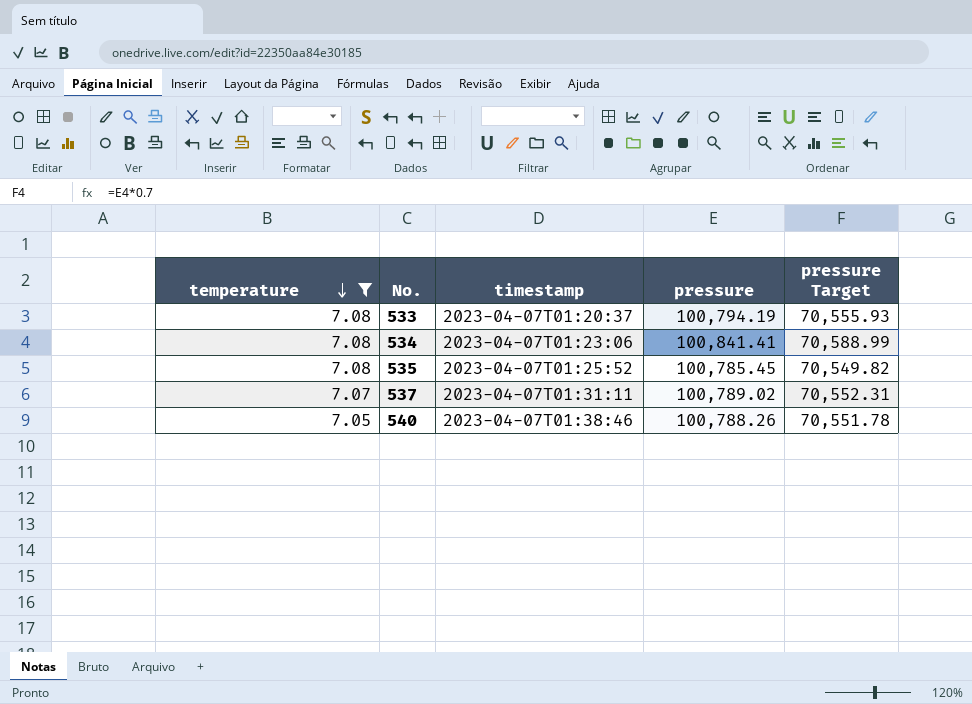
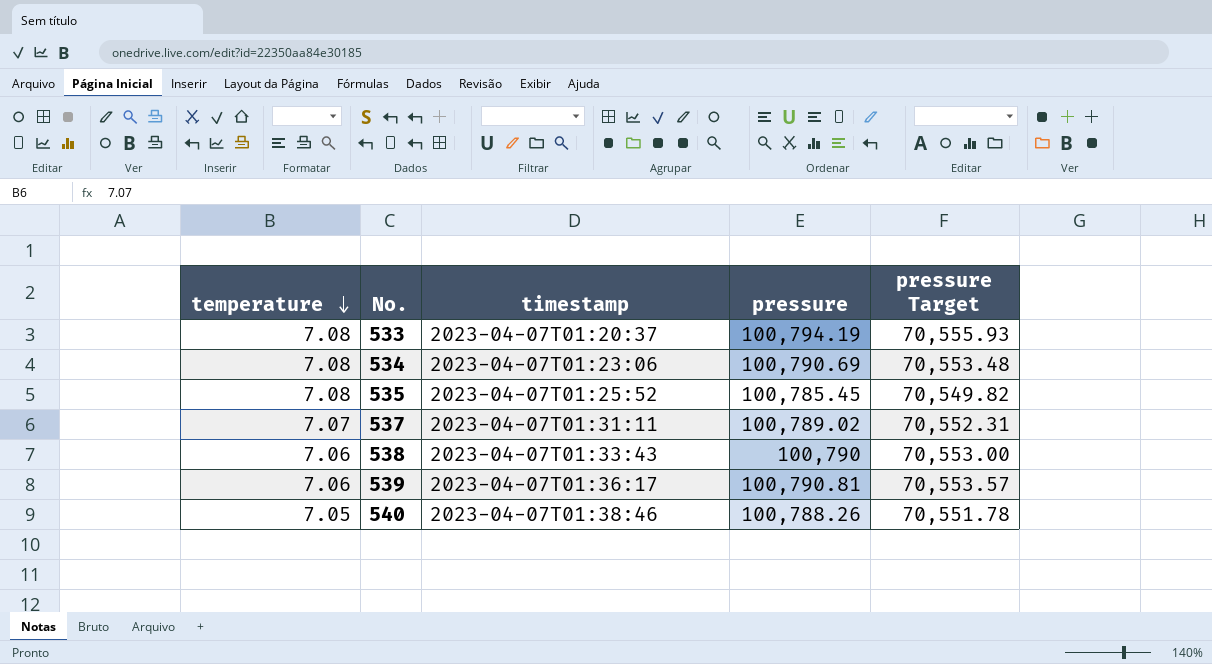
filter: temperature != 7.06 -> none
534 | pressure: 100,841.41 -> 100,790.69
534 | pressure Target: 70,588.99 -> 70,553.48

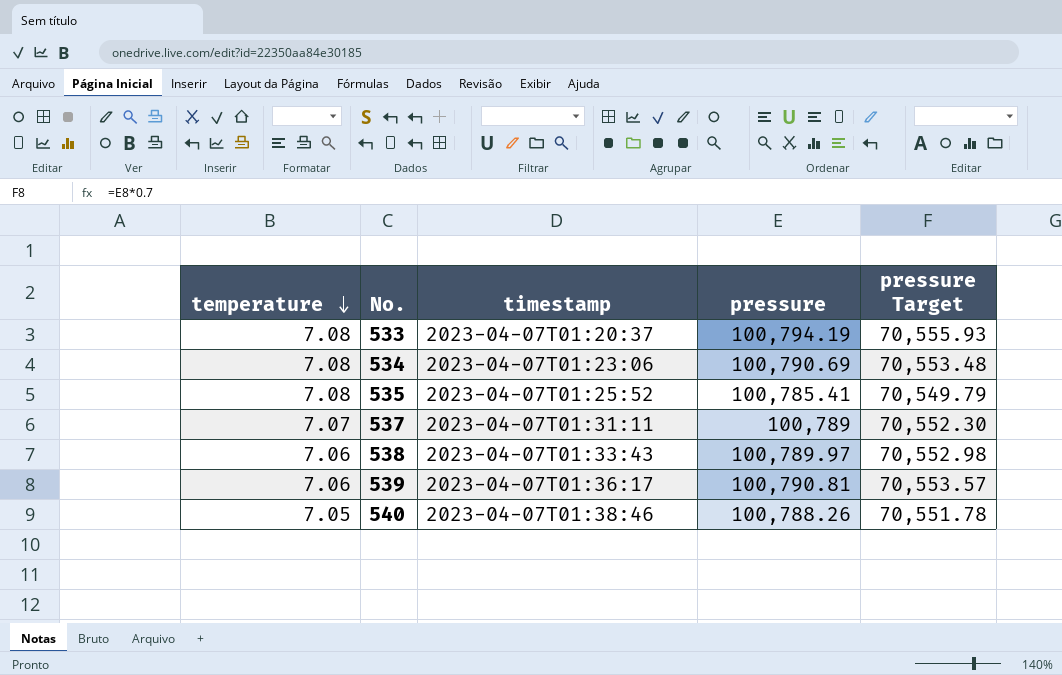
535 | pressure: 100,785.45 -> 100,785.41
535 | pressure Target: 70,549.82 -> 70,549.79
537 | pressure: 100,789.02 -> 100,789
537 | pressure Target: 70,552.31 -> 70,552.30
538 | pressure: 100,790 -> 100,789.97
538 | pressure Target: 70,553.00 -> 70,552.98

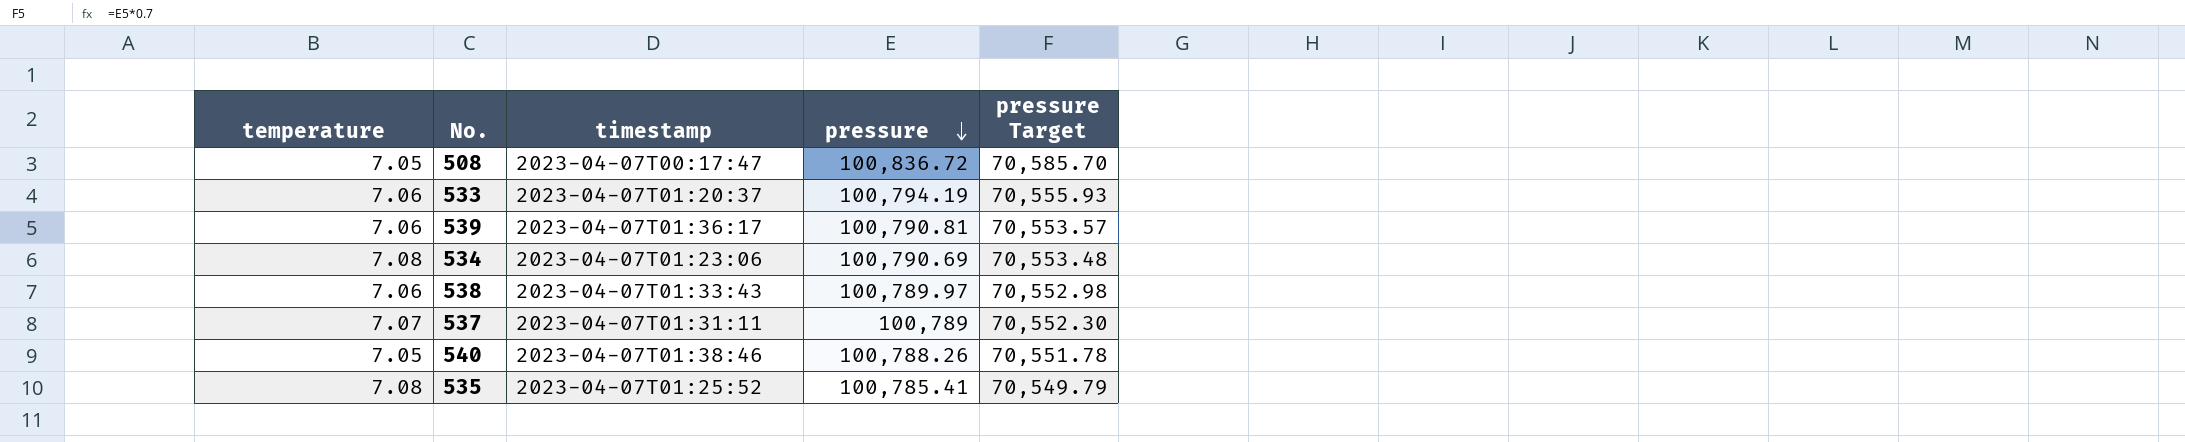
row order: temperature descending -> pressure descending
row 508: none -> 7.05 | 2023-04-07T00:17:47 | 100,836.72 | 70,585.70
533 | temperature: 7.08 -> 7.06

